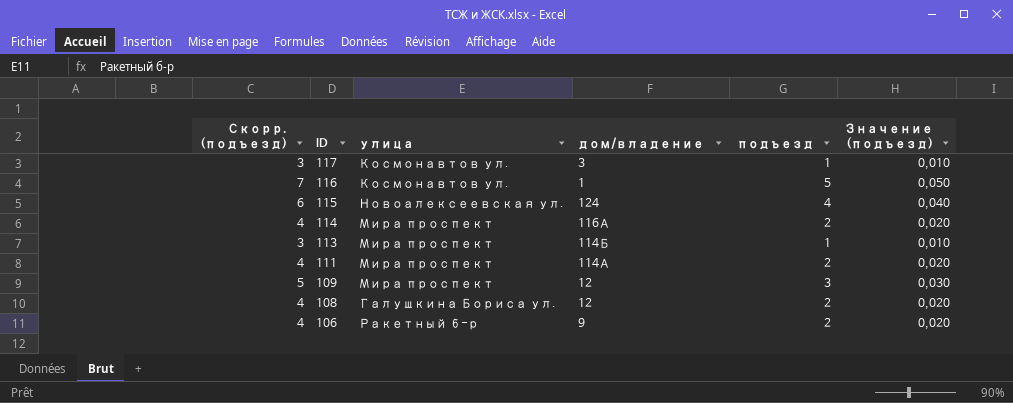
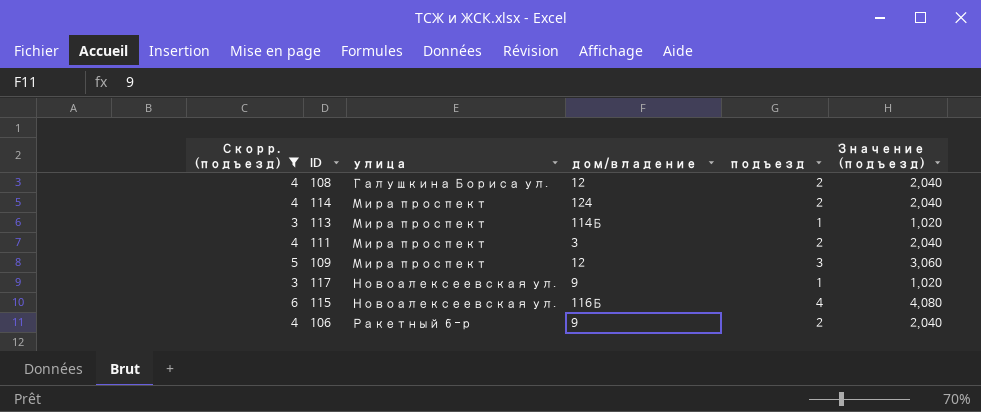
filter: none -> Скорр. (подъезд) != 7
row order: ID descending -> улица ascending
column Значение (подъезд) | formula: [подъезд] * 0,01 -> [подъезд] * 1,02
114 | дом/владение: 116А -> 124
111 | дом/владение: 114А -> 3
117 | улица: Космонавтов ул. -> Новоалексеевская ул.
117 | дом/владение: 3 -> 9
115 | дом/владение: 124 -> 116Б

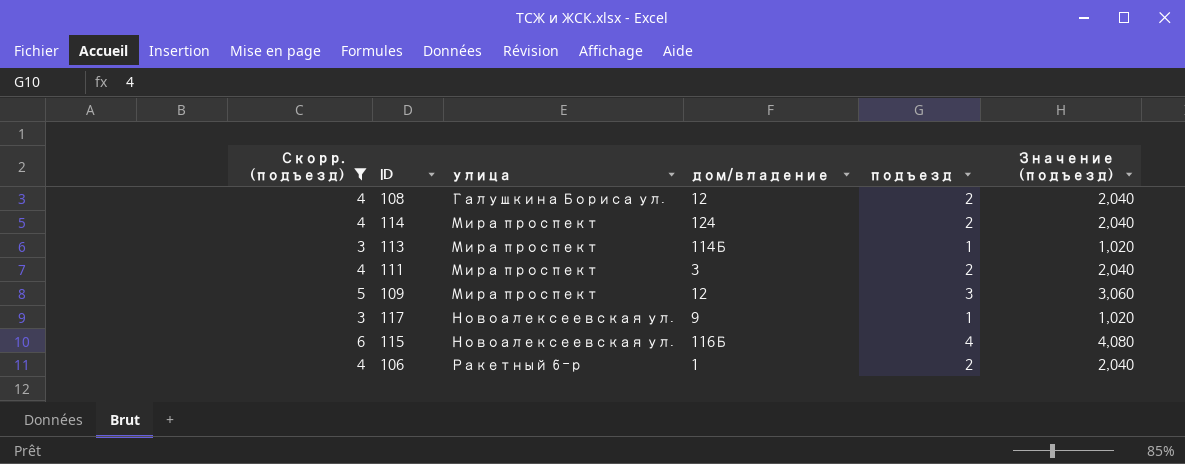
106 | дом/владение: 9 -> 1

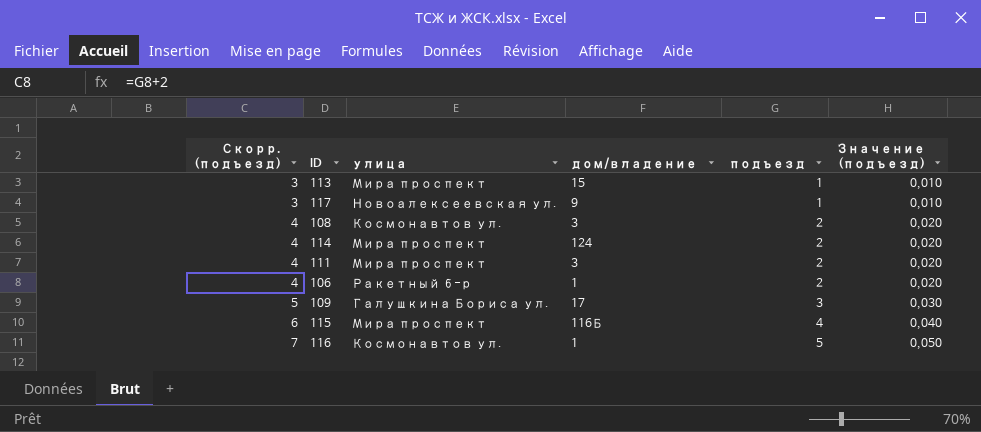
filter: Скорр. (подъезд) != 7 -> none
row order: улица ascending -> Скорр. (подъезд) ascending
column Значение (подъезд) | formula: [подъезд] * 1,02 -> [подъезд] * 0,01
113 | дом/владение: 114Б -> 15
108 | улица: Галушкина Бориса ул. -> Космонавтов ул.
108 | дом/владение: 12 -> 3
109 | улица: Мира проспект -> Галушкина Бориса ул.
109 | дом/владение: 12 -> 17
115 | улица: Новоалексеевская ул. -> Мира проспект

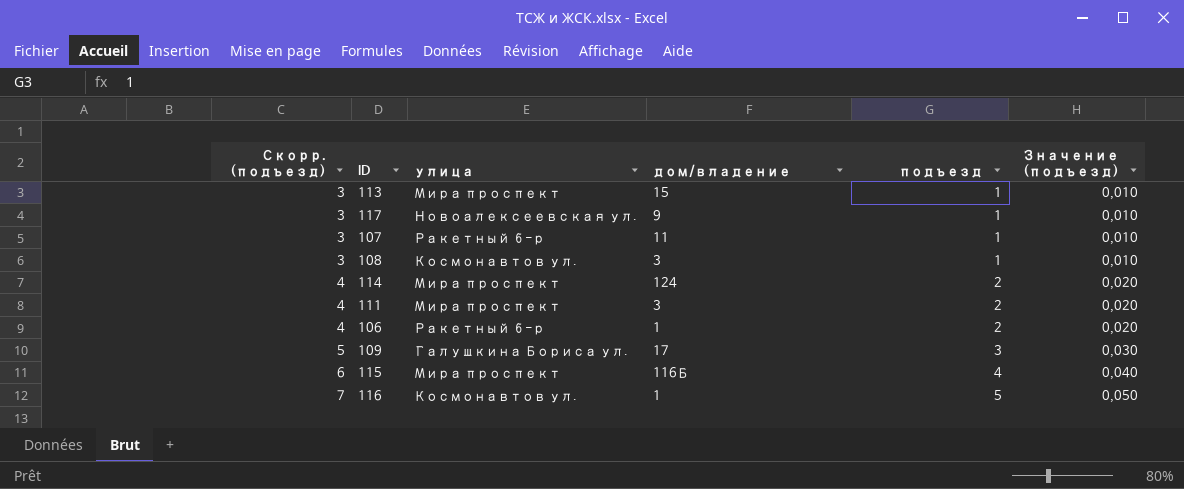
row 107: none -> 3 | Ракетный б-р | 11 | 1 | 0,010
108 | Скорр. (подъезд): 4 -> 3
108 | подъезд: 2 -> 1
108 | Значение (подъезд): 0,020 -> 0,010

